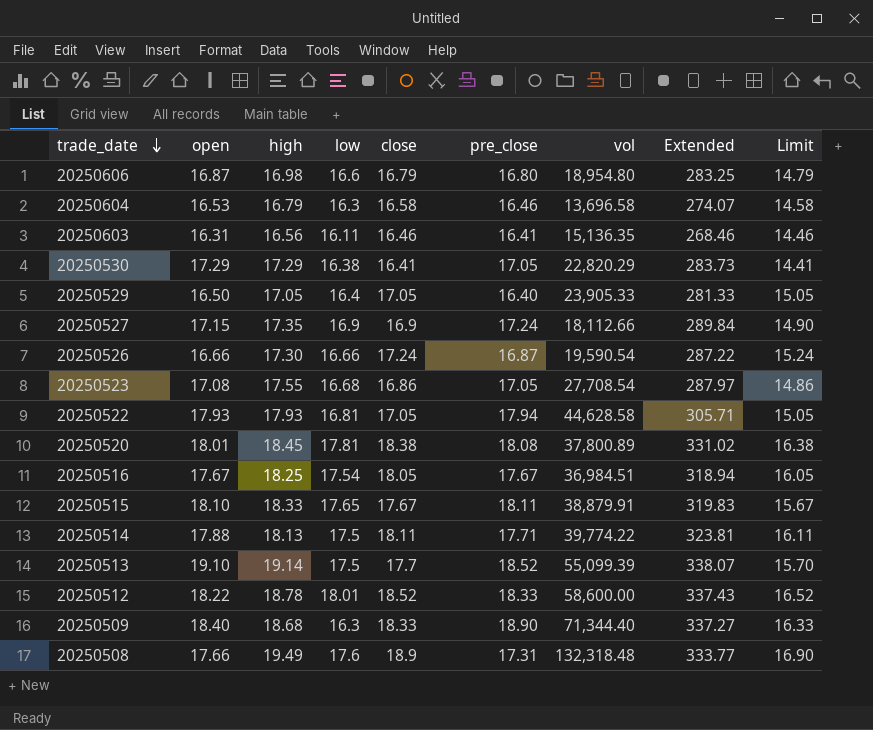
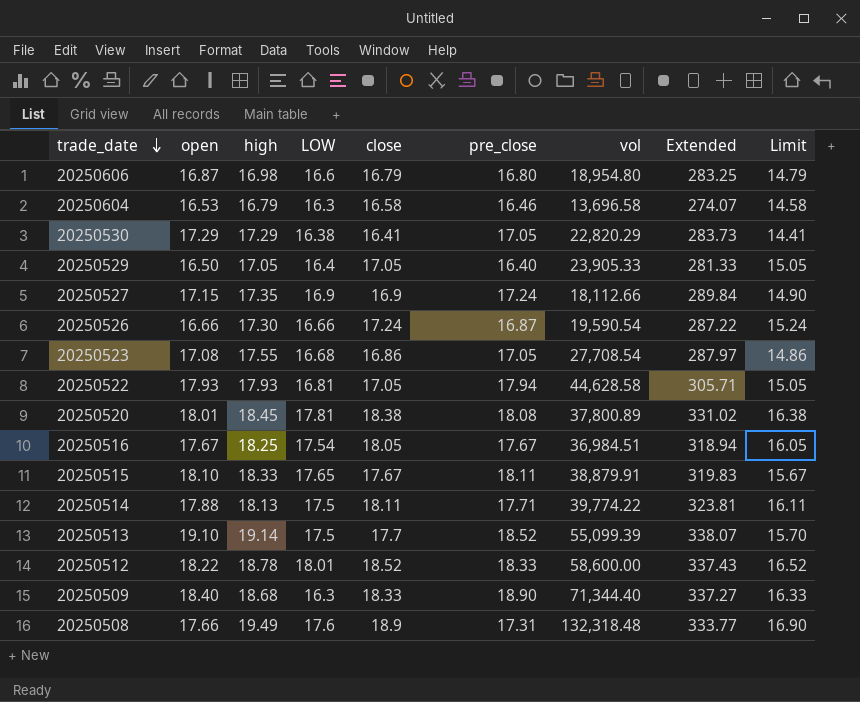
column name: low -> LOW
row 20250603: 16.31 | 16.56 | 16.11 | 16.46 | 16.41 | 15,136.35 | 268.46 | 14.46 -> none

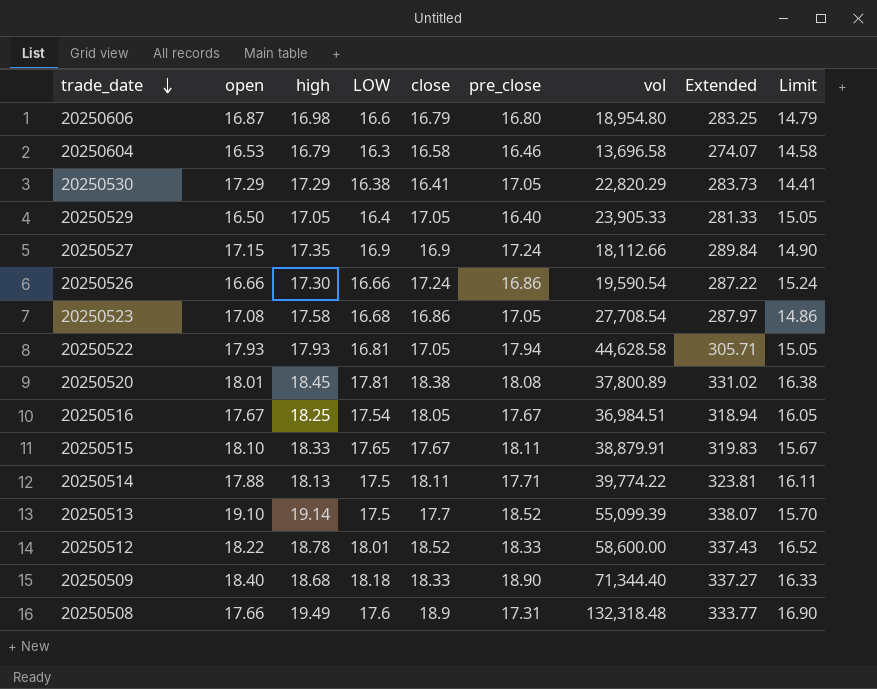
20250526 | pre_close: 16.87 -> 16.86
20250523 | high: 17.55 -> 17.58
20250509 | LOW: 16.3 -> 18.18

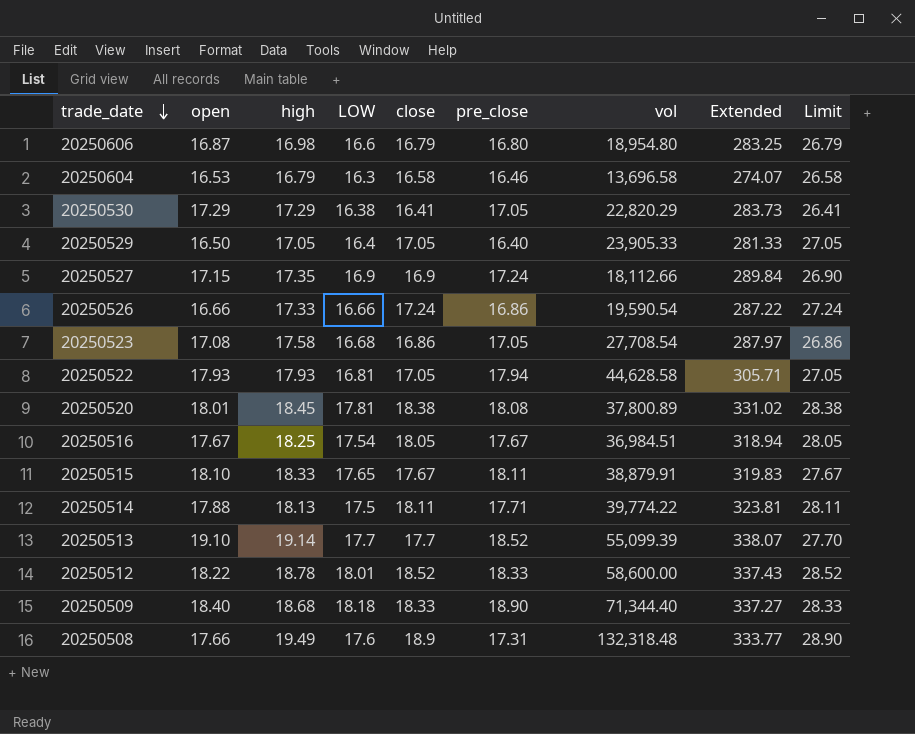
column Limit | formula: [close] - 2 -> [close] + 10
20250526 | high: 17.30 -> 17.33
20250513 | LOW: 17.5 -> 17.7

